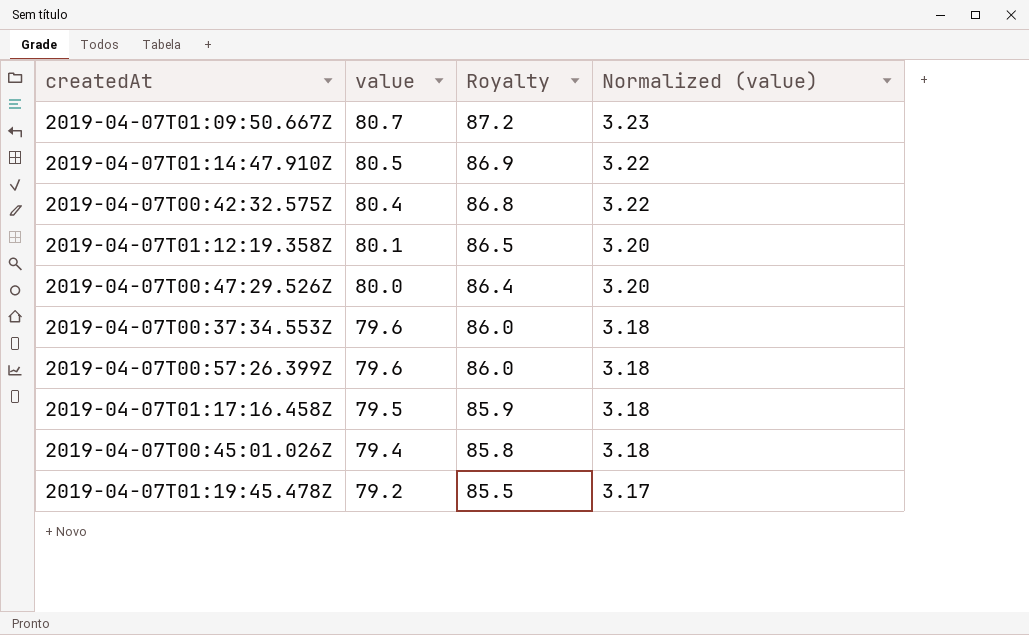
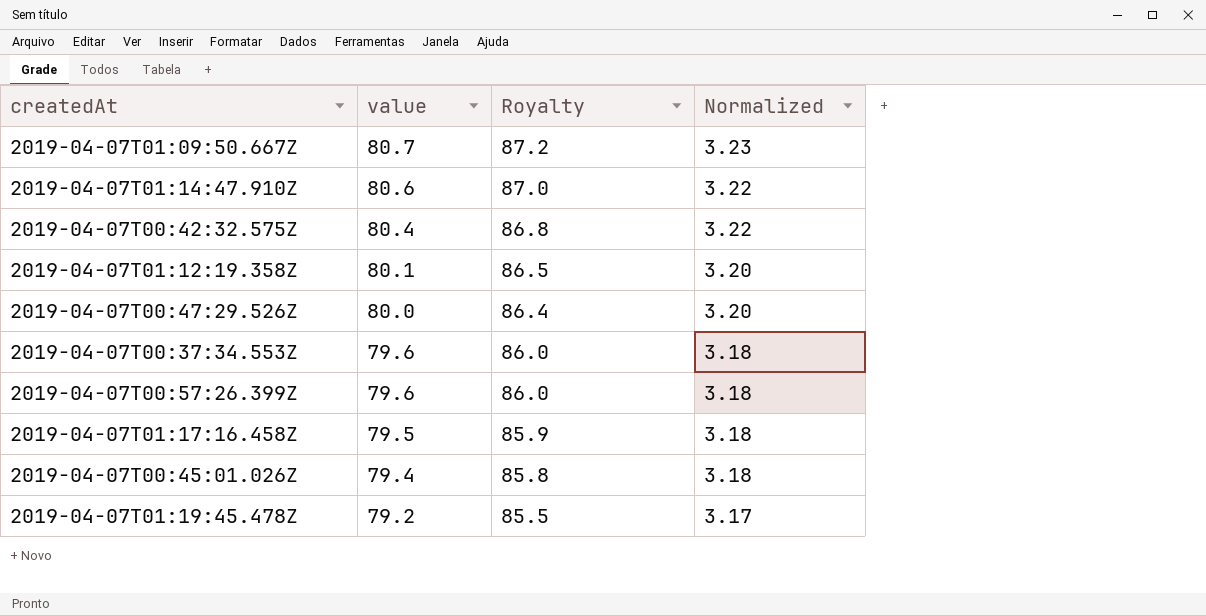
column name: Normalized (value) -> Normalized
2019-04-07T01:14:47.910Z | value: 80.5 -> 80.6
2019-04-07T01:14:47.910Z | Royalty: 86.9 -> 87.0

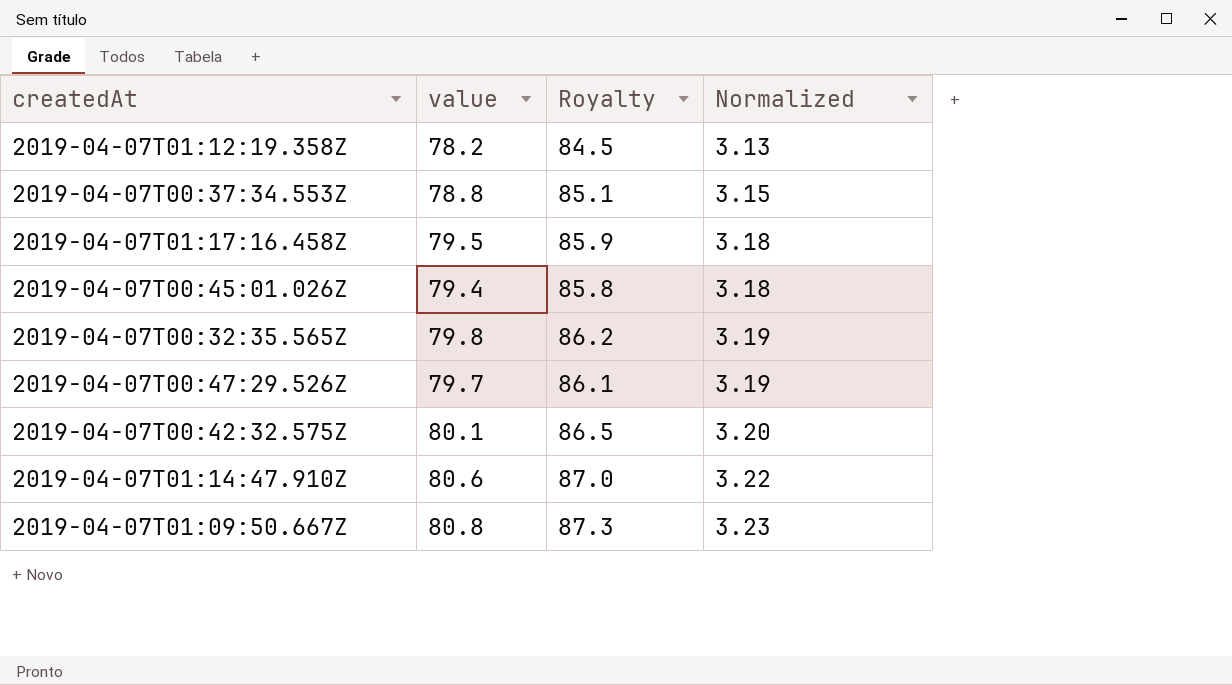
row order: value descending -> Normalized ascending
row 2019-04-07T00:57:26.399Z: 79.6 | 86.0 | 3.18 -> none
row 2019-04-07T01:19:45.478Z: 79.2 | 85.5 | 3.17 -> none
2019-04-07T01:12:19.358Z | value: 80.1 -> 78.2
2019-04-07T01:12:19.358Z | Royalty: 86.5 -> 84.5
2019-04-07T01:12:19.358Z | Normalized: 3.20 -> 3.13
2019-04-07T00:37:34.553Z | value: 79.6 -> 78.8
2019-04-07T00:37:34.553Z | Royalty: 86.0 -> 85.1
2019-04-07T00:37:34.553Z | Normalized: 3.18 -> 3.15
row 2019-04-07T00:32:35.565Z: none -> 79.8 | 86.2 | 3.19
2019-04-07T00:47:29.526Z | value: 80.0 -> 79.7
2019-04-07T00:47:29.526Z | Royalty: 86.4 -> 86.1
2019-04-07T00:47:29.526Z | Normalized: 3.20 -> 3.19
2019-04-07T00:42:32.575Z | value: 80.4 -> 80.1
2019-04-07T00:42:32.575Z | Royalty: 86.8 -> 86.5
2019-04-07T00:42:32.575Z | Normalized: 3.22 -> 3.20
2019-04-07T01:09:50.667Z | value: 80.7 -> 80.8
2019-04-07T01:09:50.667Z | Royalty: 87.2 -> 87.3

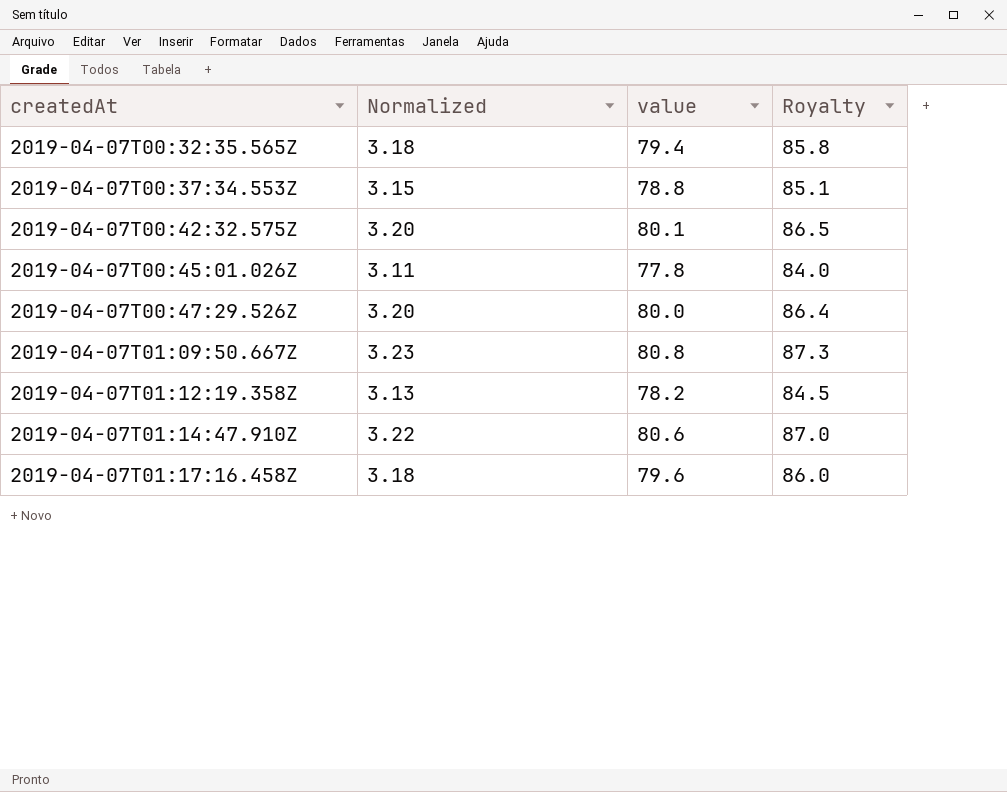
row order: Normalized ascending -> createdAt ascending
column Normalized | position: 4 -> 2
2019-04-07T00:32:35.565Z | Normalized: 3.19 -> 3.18
2019-04-07T00:32:35.565Z | value: 79.8 -> 79.4
2019-04-07T00:32:35.565Z | Royalty: 86.2 -> 85.8
2019-04-07T00:45:01.026Z | Normalized: 3.18 -> 3.11
2019-04-07T00:45:01.026Z | value: 79.4 -> 77.8
2019-04-07T00:45:01.026Z | Royalty: 85.8 -> 84.0
2019-04-07T00:47:29.526Z | Normalized: 3.19 -> 3.20
2019-04-07T00:47:29.526Z | value: 79.7 -> 80.0
2019-04-07T00:47:29.526Z | Royalty: 86.1 -> 86.4
2019-04-07T01:17:16.458Z | value: 79.5 -> 79.6
2019-04-07T01:17:16.458Z | Royalty: 85.9 -> 86.0

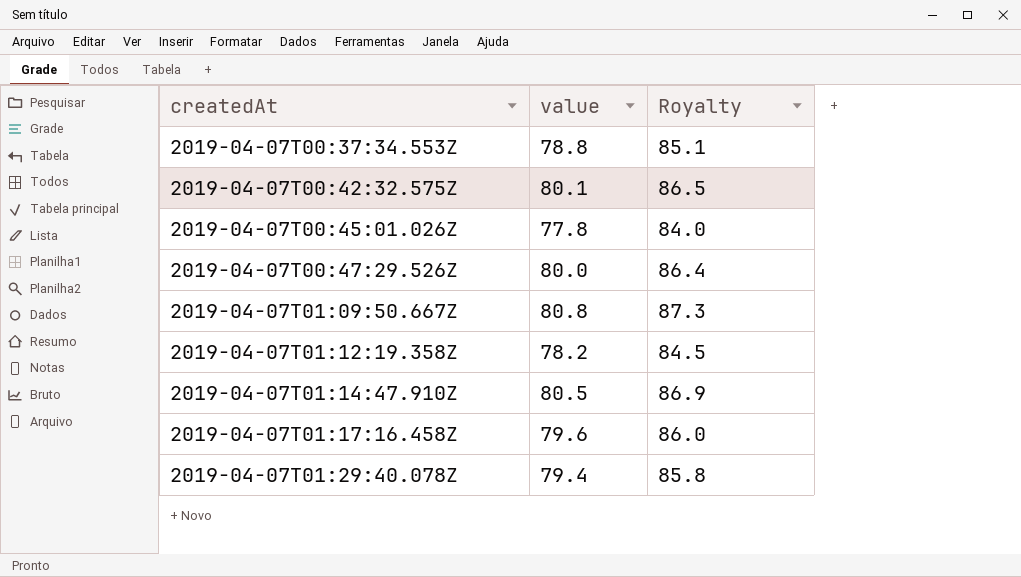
column Normalized | formula: [value] * 0.04 -> none
row 2019-04-07T00:32:35.565Z: 3.18 | 79.4 | 85.8 -> none
2019-04-07T01:14:47.910Z | value: 80.6 -> 80.5
2019-04-07T01:14:47.910Z | Royalty: 87.0 -> 86.9
row 2019-04-07T01:29:40.078Z: none -> 79.4 | 85.8

